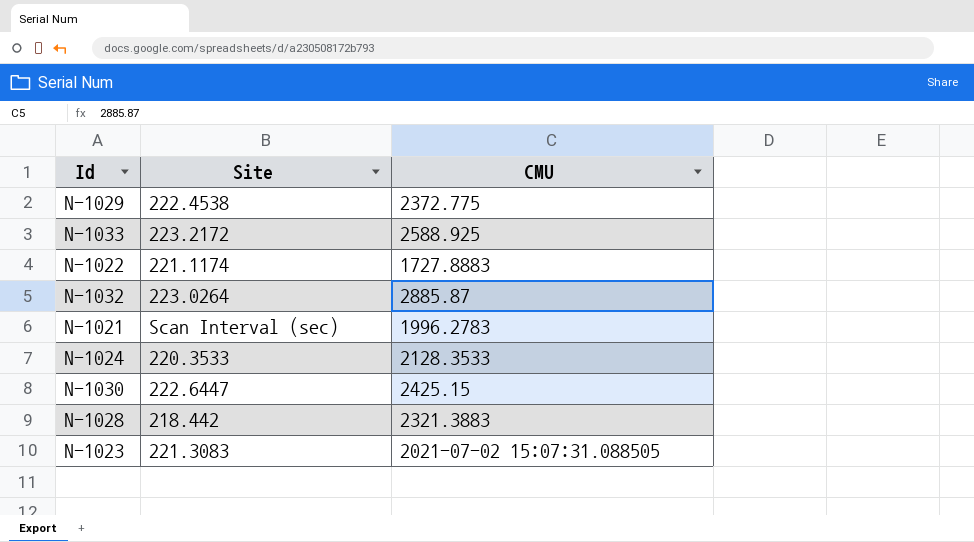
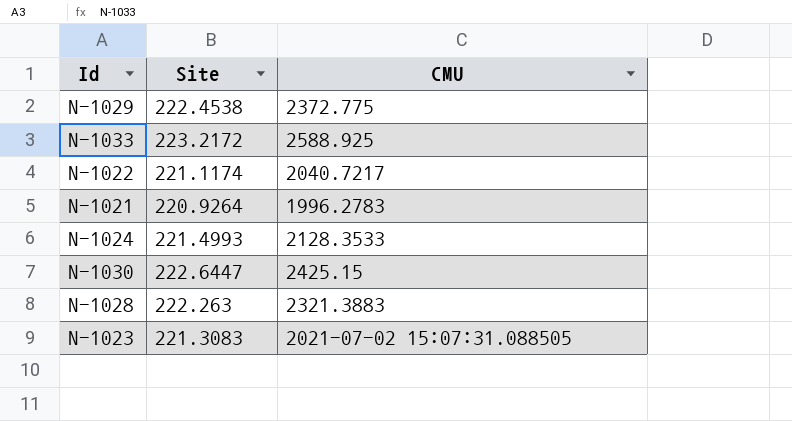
row N-1032: 223.0264 | 2885.87 -> none
N-1022 | CMU: 1727.8883 -> 2040.7217
N-1021 | Site: Scan Interval (sec) -> 220.9264
N-1024 | Site: 220.3533 -> 221.4993
N-1028 | Site: 218.442 -> 222.263

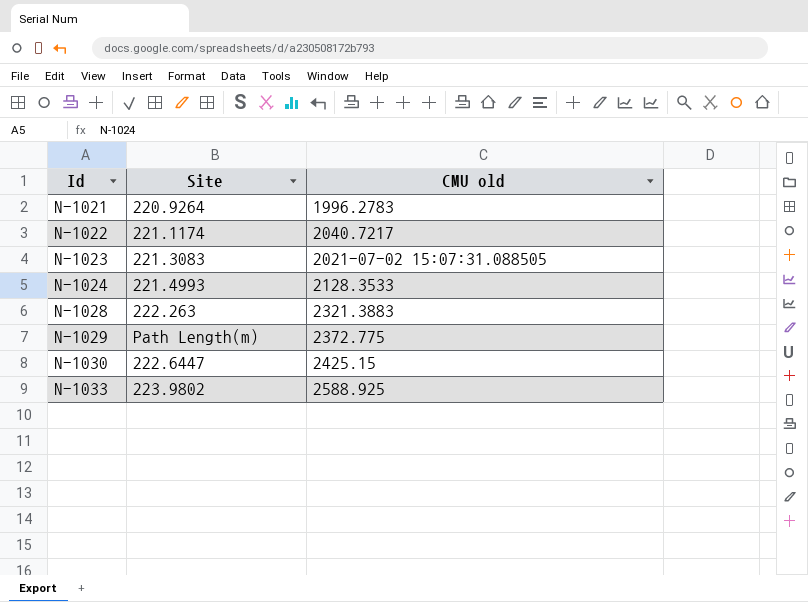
row order: none -> Id ascending
column name: CMU -> CMU old
N-1029 | Site: 222.4538 -> Path Length(m)
N-1033 | Site: 223.2172 -> 223.9802

